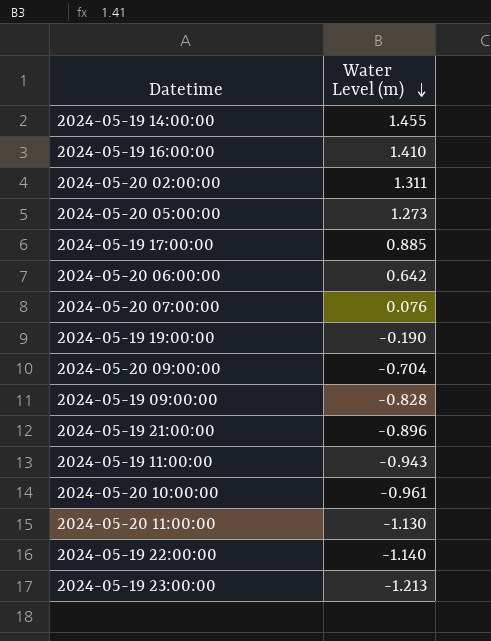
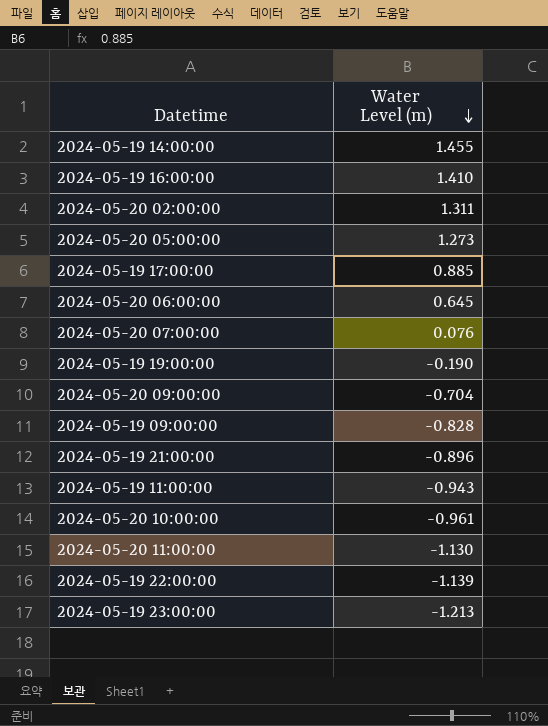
2024-05-20 06:00:00 | Water Level (m): 0.642 -> 0.645
2024-05-19 22:00:00 | Water Level (m): -1.140 -> -1.139

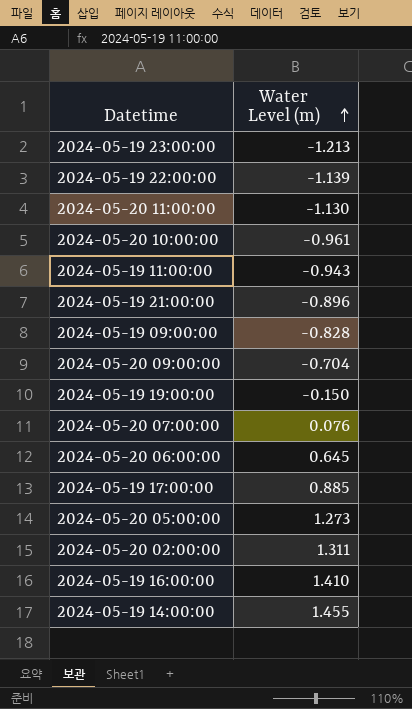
row order: Water Level (m) descending -> Water Level (m) ascending
2024-05-19 19:00:00 | Water Level (m): -0.190 -> -0.150

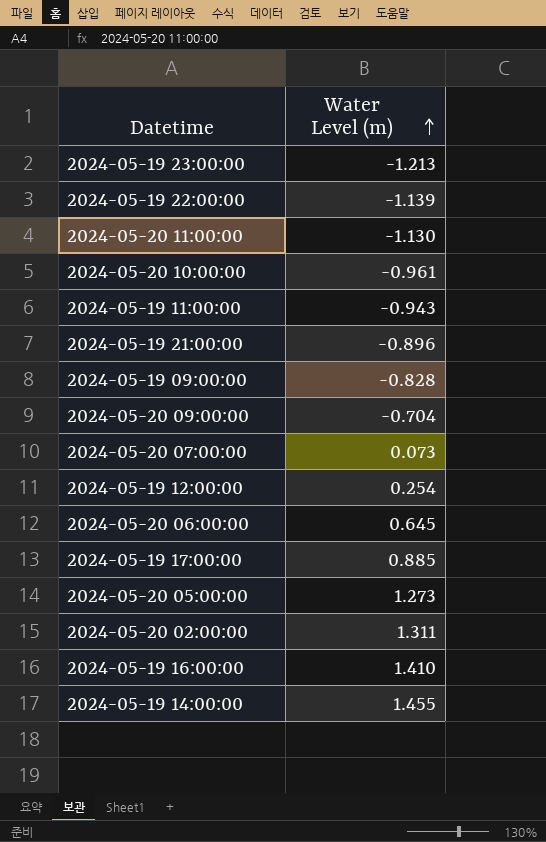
row 2024-05-19 19:00:00: -0.150 -> none
2024-05-20 07:00:00 | Water Level (m): 0.076 -> 0.073
row 2024-05-19 12:00:00: none -> 0.254

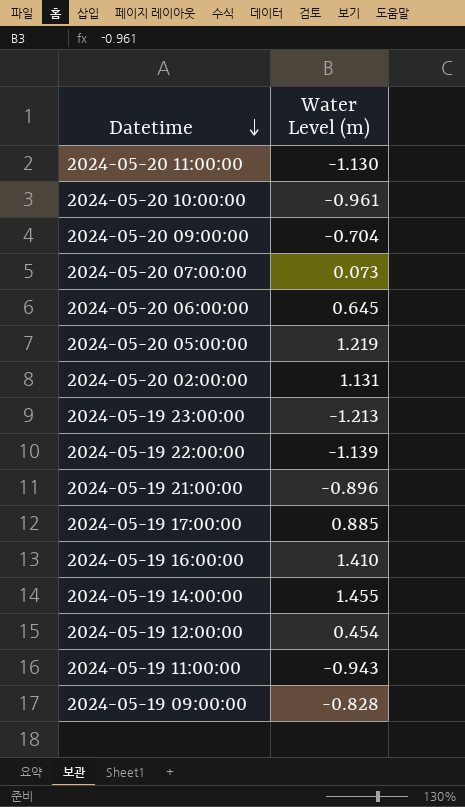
row order: Water Level (m) ascending -> Datetime descending
2024-05-20 05:00:00 | Water Level (m): 1.273 -> 1.219
2024-05-20 02:00:00 | Water Level (m): 1.311 -> 1.131
2024-05-19 12:00:00 | Water Level (m): 0.254 -> 0.454

